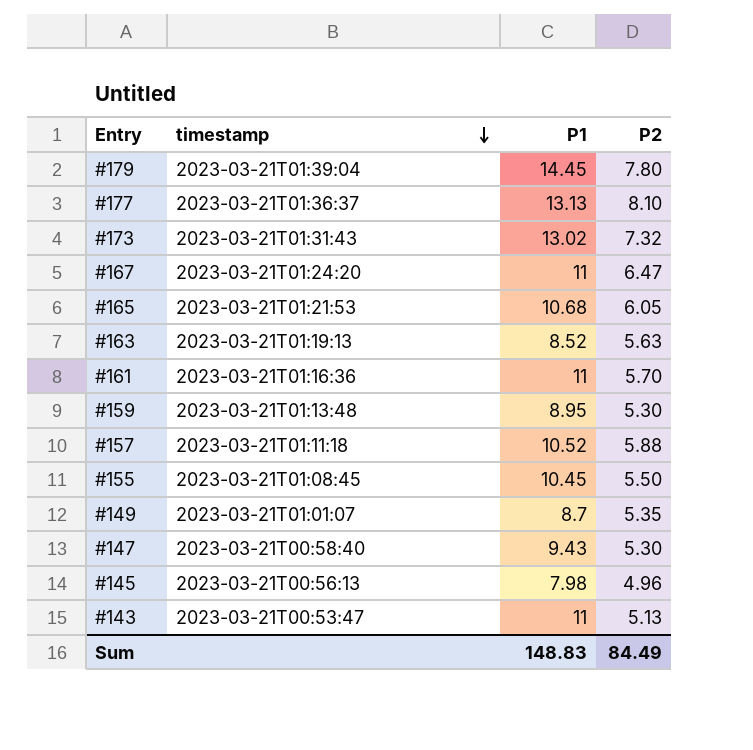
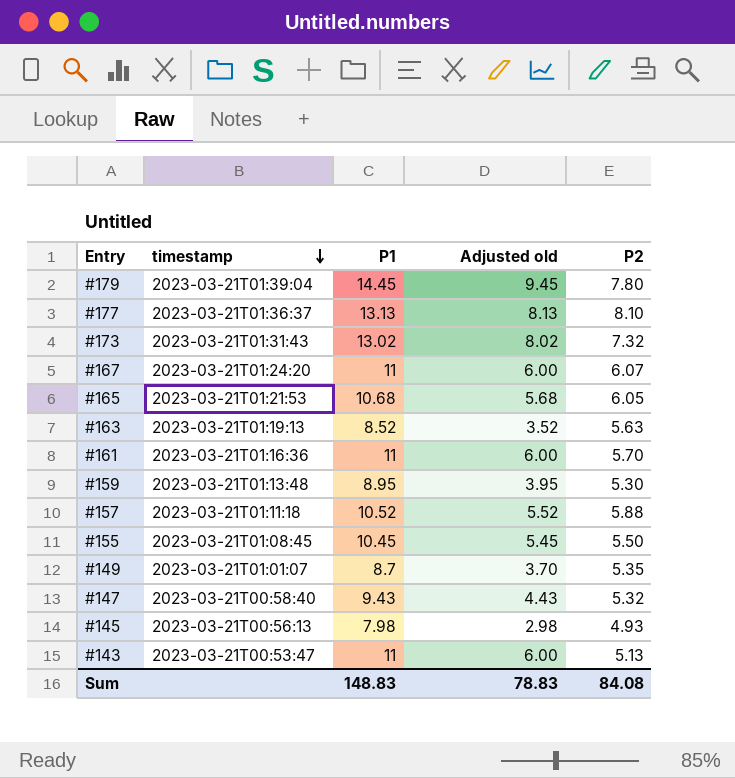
column Adjusted old | formula: none -> [P1] - 5
#167 | P2: 6.47 -> 6.07
#147 | P2: 5.30 -> 5.32
#145 | P2: 4.96 -> 4.93
Sum | P2: 84.49 -> 84.08

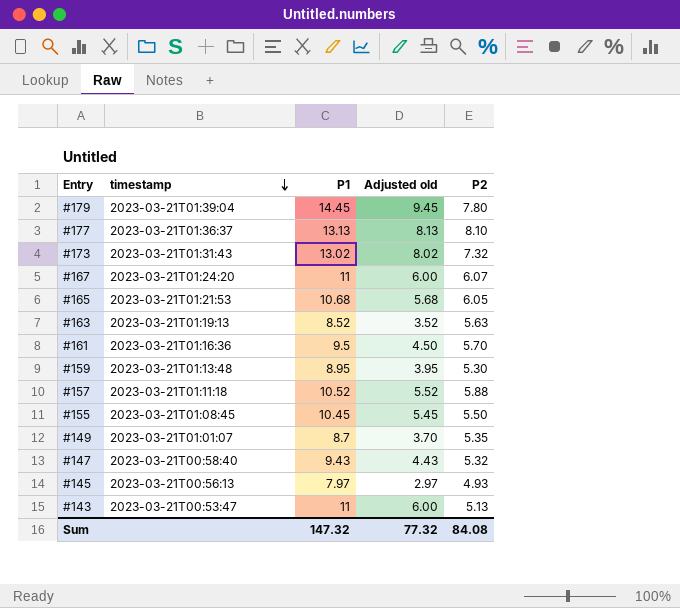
#161 | P1: 11 -> 9.5
#161 | Adjusted old: 6.00 -> 4.50
#145 | P1: 7.98 -> 7.97
#145 | Adjusted old: 2.98 -> 2.97
Sum | P1: 148.83 -> 147.32
Sum | Adjusted old: 78.83 -> 77.32

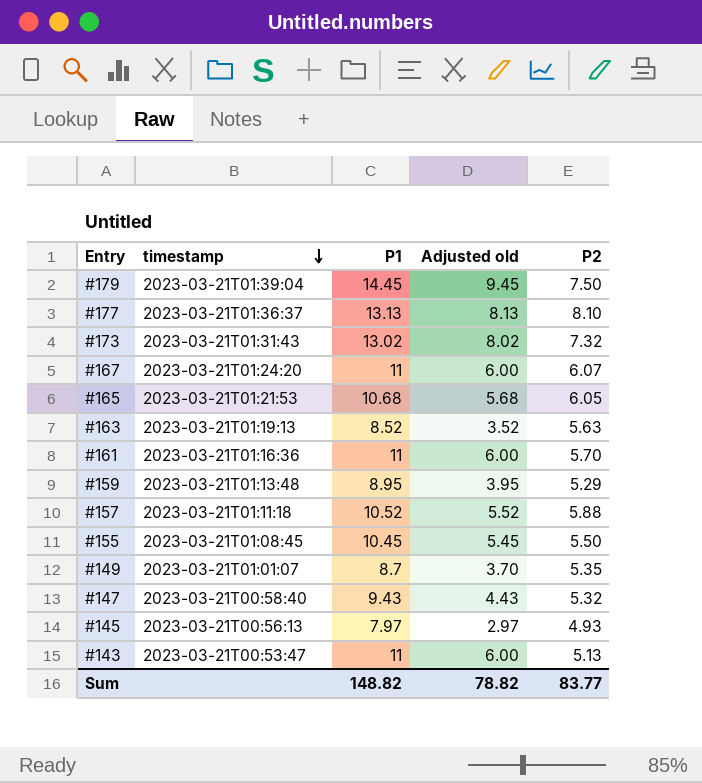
#179 | P2: 7.80 -> 7.50
#161 | P1: 9.5 -> 11
#161 | Adjusted old: 4.50 -> 6.00
#159 | P2: 5.30 -> 5.29
Sum | P1: 147.32 -> 148.82
Sum | Adjusted old: 77.32 -> 78.82
Sum | P2: 84.08 -> 83.77

